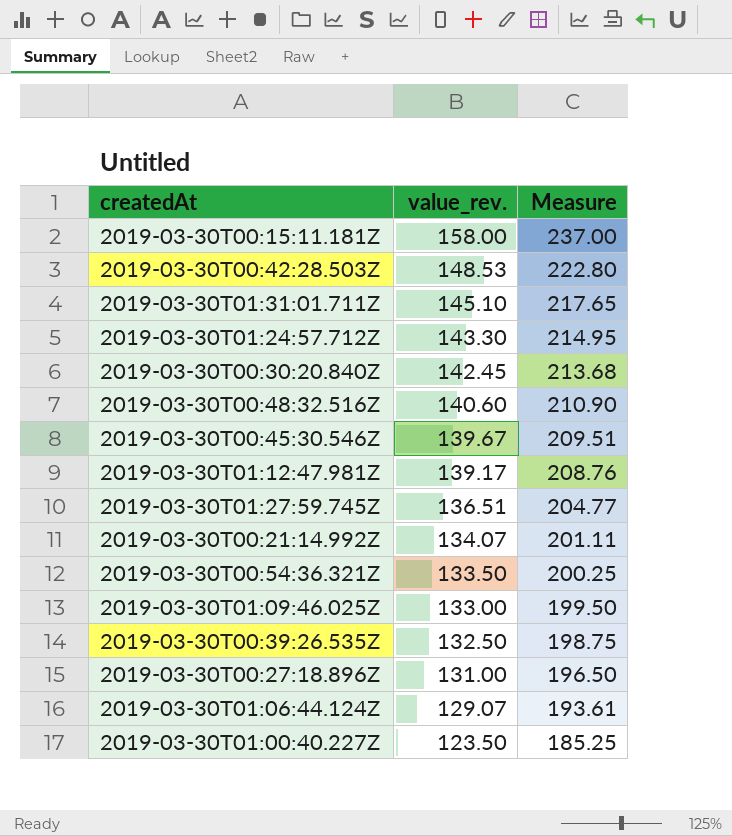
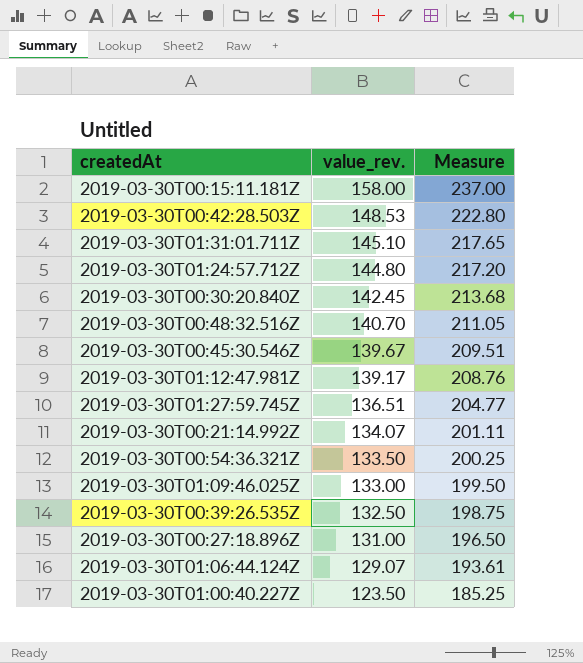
2019-03-30T01:24:57.712Z | value_rev.: 143.30 -> 144.80
2019-03-30T01:24:57.712Z | Measure: 214.95 -> 217.20
2019-03-30T00:48:32.516Z | value_rev.: 140.60 -> 140.70
2019-03-30T00:48:32.516Z | Measure: 210.90 -> 211.05

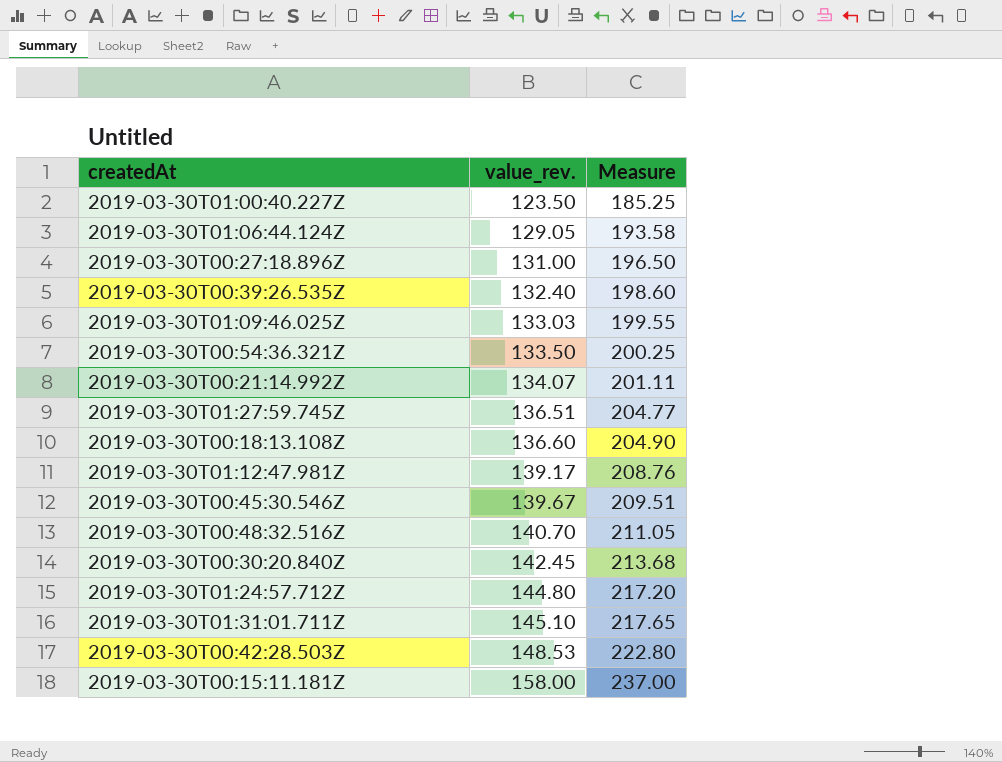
row order: value_rev. descending -> value_rev. ascending
2019-03-30T01:06:44.124Z | value_rev.: 129.07 -> 129.05
2019-03-30T01:06:44.124Z | Measure: 193.61 -> 193.58
2019-03-30T00:39:26.535Z | value_rev.: 132.50 -> 132.40
2019-03-30T00:39:26.535Z | Measure: 198.75 -> 198.60
2019-03-30T01:09:46.025Z | value_rev.: 133.00 -> 133.03
2019-03-30T01:09:46.025Z | Measure: 199.50 -> 199.55
row 2019-03-30T00:18:13.108Z: none -> 136.60 | 204.90

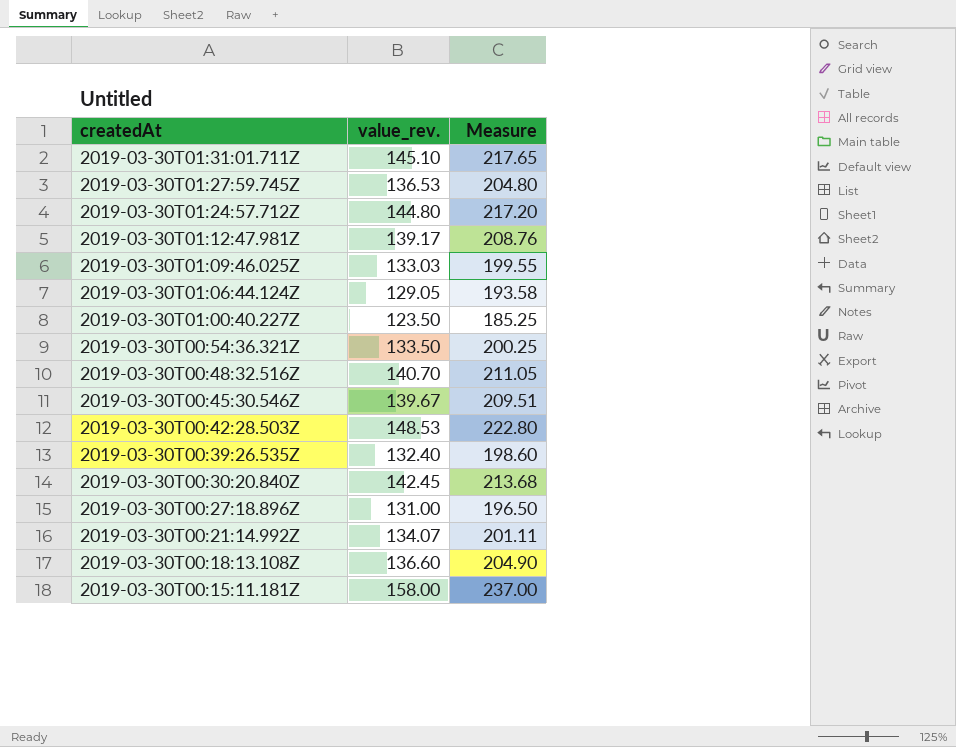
row order: value_rev. ascending -> createdAt descending
2019-03-30T01:27:59.745Z | value_rev.: 136.51 -> 136.53
2019-03-30T01:27:59.745Z | Measure: 204.77 -> 204.80

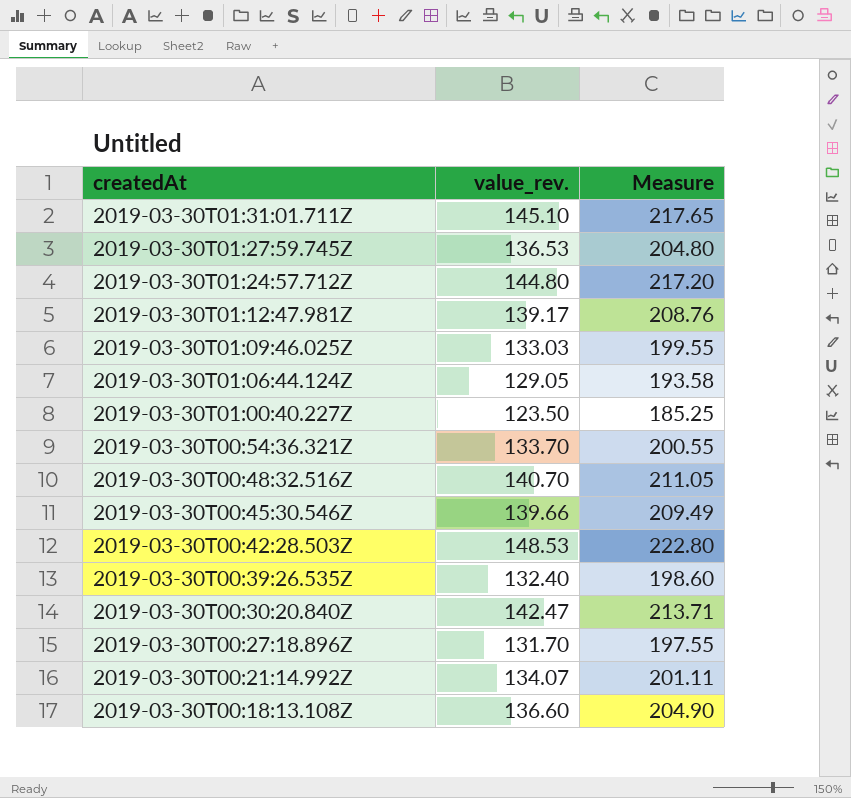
row 2019-03-30T00:15:11.181Z: 158.00 | 237.00 -> none
2019-03-30T00:54:36.321Z | value_rev.: 133.50 -> 133.70
2019-03-30T00:54:36.321Z | Measure: 200.25 -> 200.55
2019-03-30T00:45:30.546Z | value_rev.: 139.67 -> 139.66
2019-03-30T00:45:30.546Z | Measure: 209.51 -> 209.49
2019-03-30T00:30:20.840Z | value_rev.: 142.45 -> 142.47
2019-03-30T00:30:20.840Z | Measure: 213.68 -> 213.71
2019-03-30T00:27:18.896Z | value_rev.: 131.00 -> 131.70
2019-03-30T00:27:18.896Z | Measure: 196.50 -> 197.55

